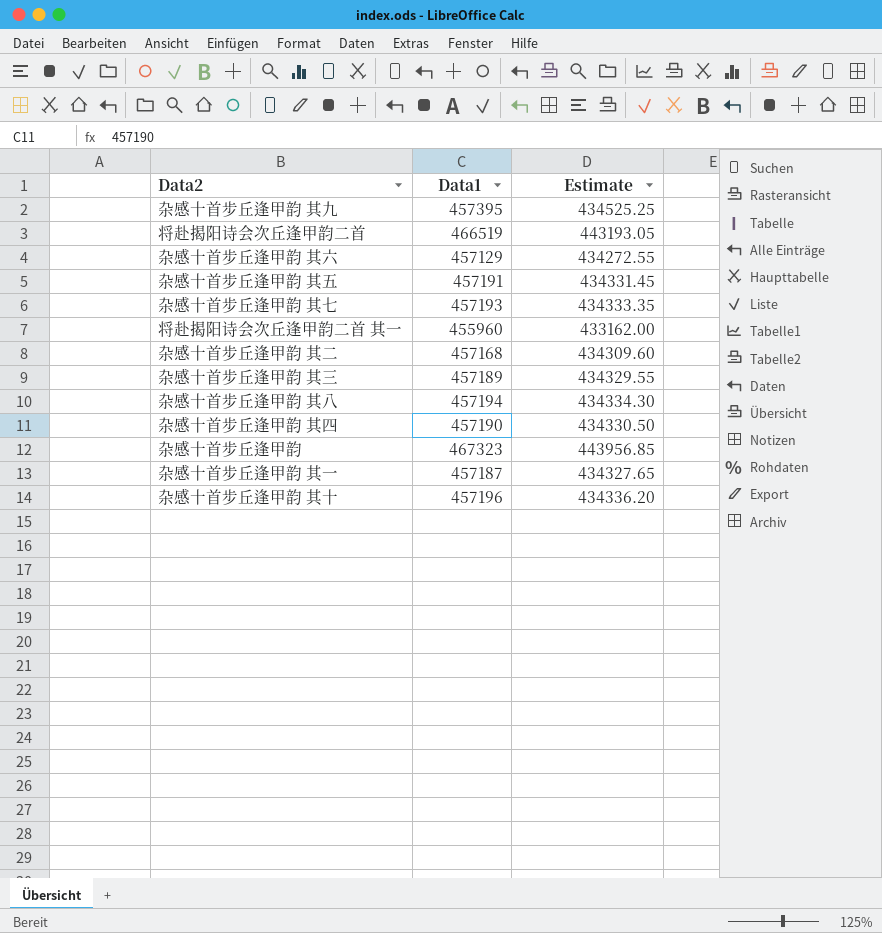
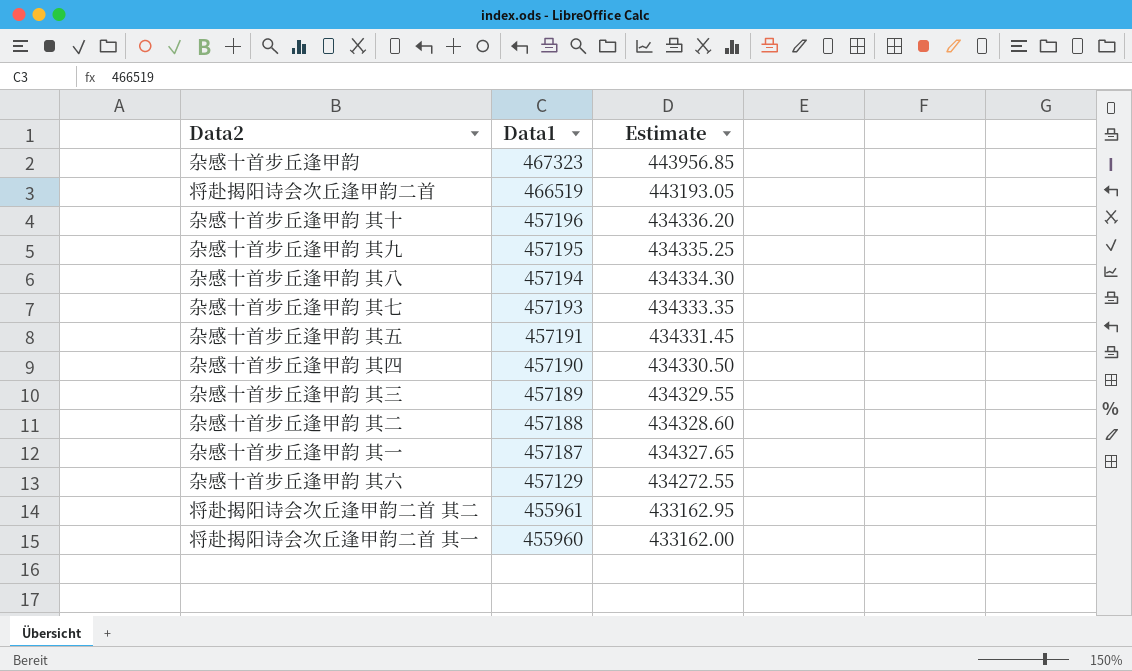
row order: none -> Data1 descending
杂感十首步丘逢甲韵 其九 | Data1: 457395 -> 457195
杂感十首步丘逢甲韵 其九 | Estimate: 434525.25 -> 434335.25
杂感十首步丘逢甲韵 其二 | Data1: 457168 -> 457188
杂感十首步丘逢甲韵 其二 | Estimate: 434309.60 -> 434328.60
row 将赴揭阳诗会次丘逢甲韵二首 其二: none -> 455961 | 433162.95

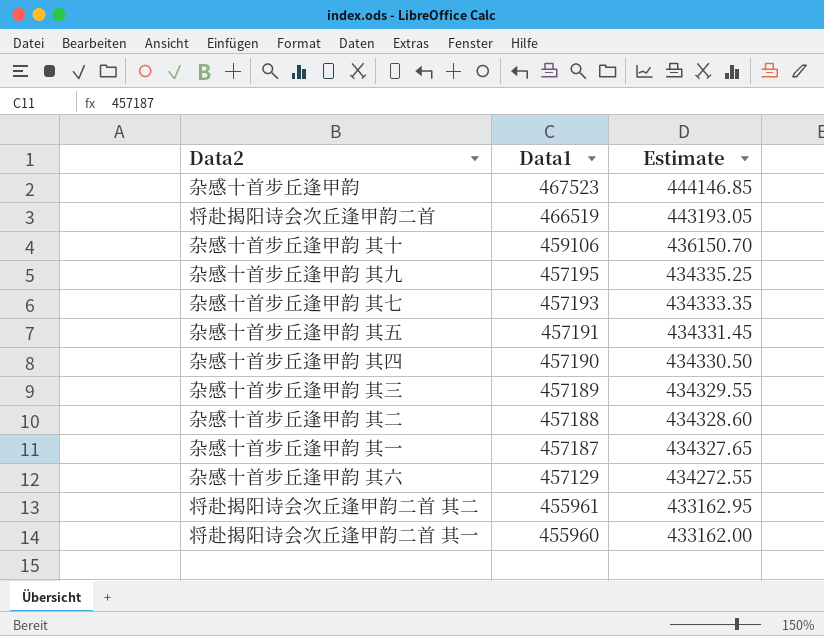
row 杂感十首步丘逢甲韵 其八: 457194 | 434334.30 -> none
杂感十首步丘逢甲韵 | Data1: 467323 -> 467523
杂感十首步丘逢甲韵 | Estimate: 443956.85 -> 444146.85
杂感十首步丘逢甲韵 其十 | Data1: 457196 -> 459106
杂感十首步丘逢甲韵 其十 | Estimate: 434336.20 -> 436150.70

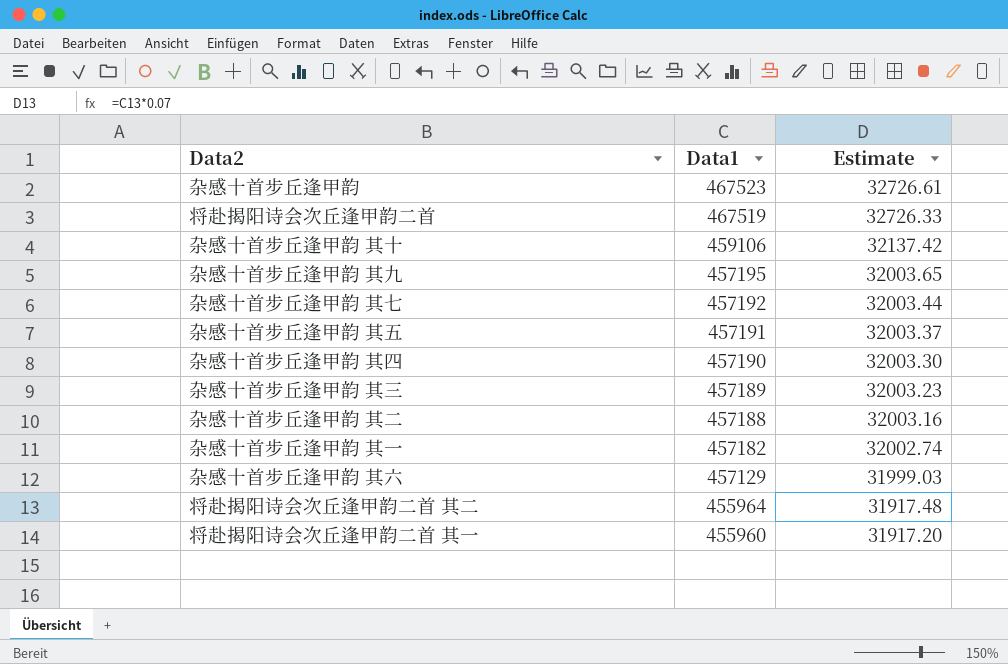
column Estimate | formula: [Data1] * 0.95 -> [Data1] * 0.07
将赴揭阳诗会次丘逢甲韵二首 | Data1: 466519 -> 467519
杂感十首步丘逢甲韵 其七 | Data1: 457193 -> 457192
杂感十首步丘逢甲韵 其一 | Data1: 457187 -> 457182
将赴揭阳诗会次丘逢甲韵二首 其二 | Data1: 455961 -> 455964

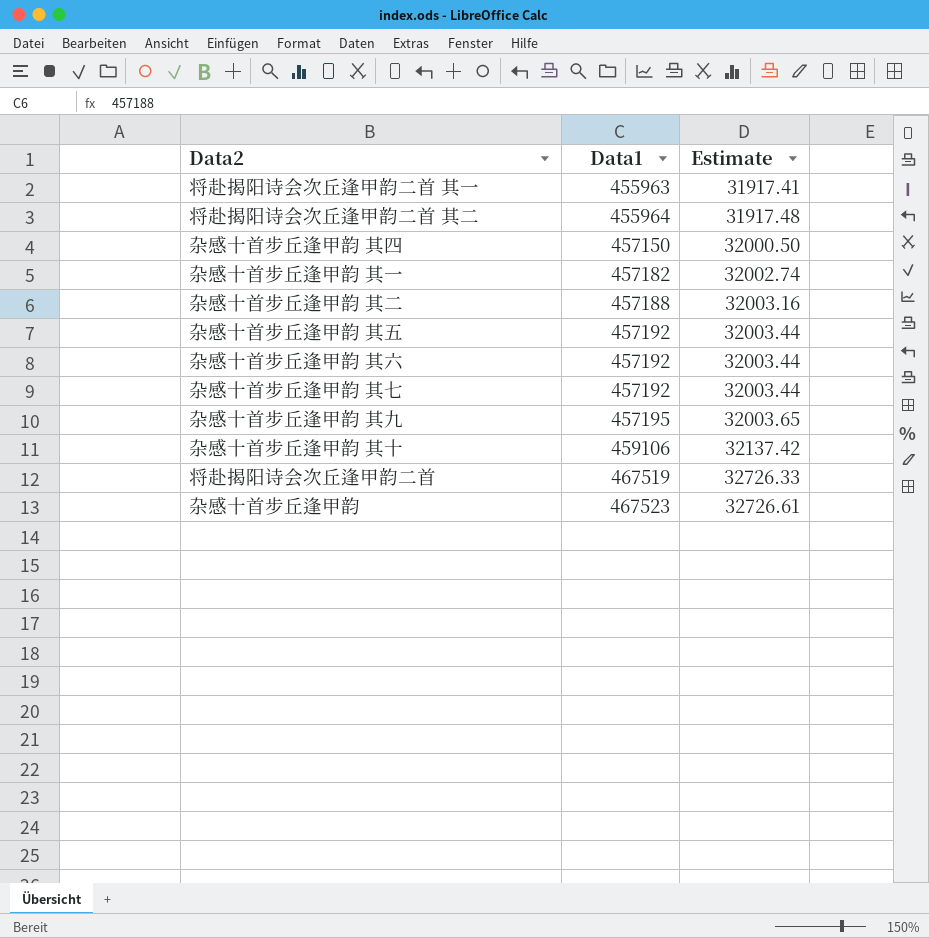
row order: Data1 descending -> Data1 ascending
row 杂感十首步丘逢甲韵 其三: 457189 | 32003.23 -> none
将赴揭阳诗会次丘逢甲韵二首 其一 | Data1: 455960 -> 455963
将赴揭阳诗会次丘逢甲韵二首 其一 | Estimate: 31917.20 -> 31917.41
杂感十首步丘逢甲韵 其四 | Data1: 457190 -> 457150
杂感十首步丘逢甲韵 其四 | Estimate: 32003.30 -> 32000.50
杂感十首步丘逢甲韵 其五 | Data1: 457191 -> 457192
杂感十首步丘逢甲韵 其五 | Estimate: 32003.37 -> 32003.44
杂感十首步丘逢甲韵 其六 | Data1: 457129 -> 457192
杂感十首步丘逢甲韵 其六 | Estimate: 31999.03 -> 32003.44

